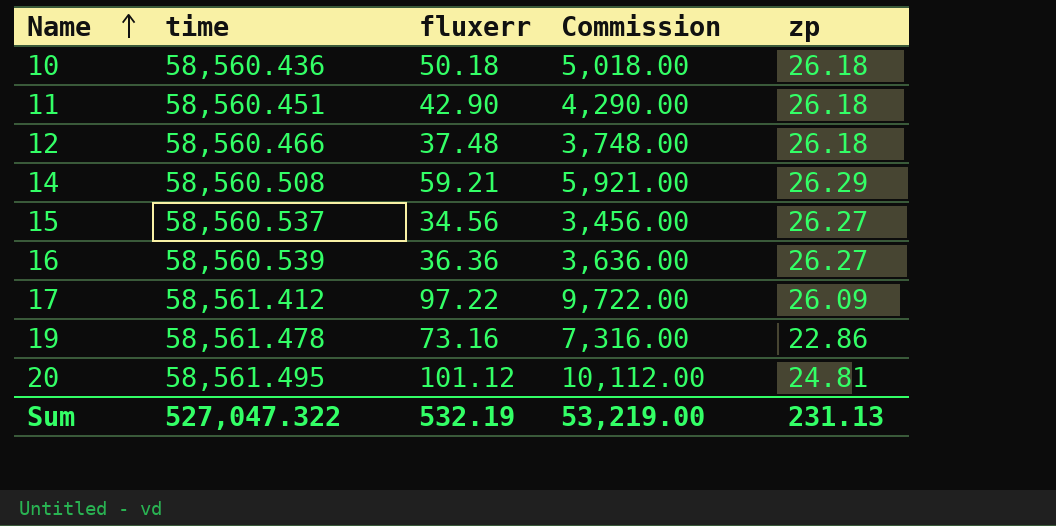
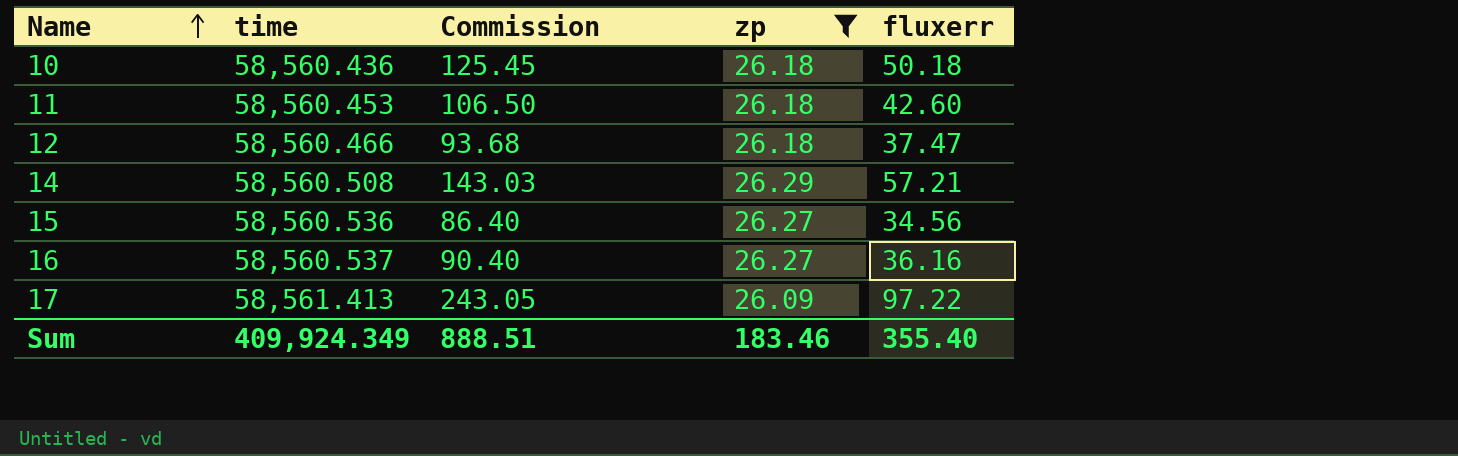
filter: none -> zp >= 26.09
column Commission | formula: [fluxerr] * 100 -> [fluxerr] * 2.5
column fluxerr | position: 3 -> 5
11 | time: 58,560.451 -> 58,560.453
11 | fluxerr: 42.90 -> 42.60
12 | fluxerr: 37.48 -> 37.47
14 | fluxerr: 59.21 -> 57.21
15 | time: 58,560.537 -> 58,560.536
16 | time: 58,560.539 -> 58,560.537
16 | fluxerr: 36.36 -> 36.16
17 | time: 58,561.412 -> 58,561.413
Sum | time: 527,047.322 -> 409,924.349
Sum | Commission: 53,219.00 -> 888.51
Sum | zp: 231.13 -> 183.46
Sum | fluxerr: 532.19 -> 355.40

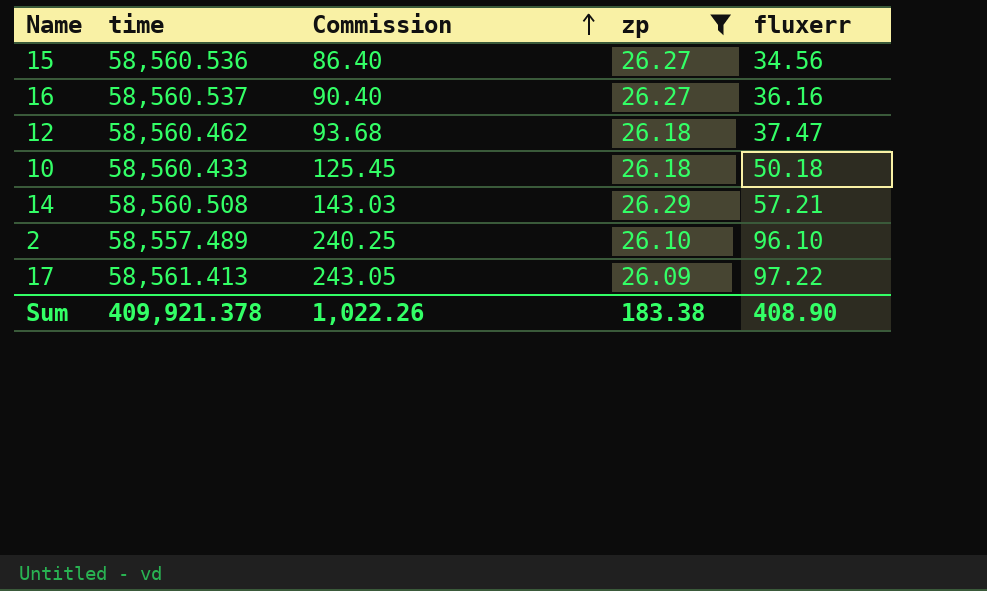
row order: Name ascending -> Commission ascending
row 11: 58,560.453 | 106.50 | 26.18 | 42.60 -> none
12 | time: 58,560.466 -> 58,560.462
10 | time: 58,560.436 -> 58,560.433
row 2: none -> 58,557.489 | 240.25 | 26.10 | 96.10
Sum | time: 409,924.349 -> 409,921.378
Sum | Commission: 888.51 -> 1,022.26
Sum | zp: 183.46 -> 183.38
Sum | fluxerr: 355.40 -> 408.90

